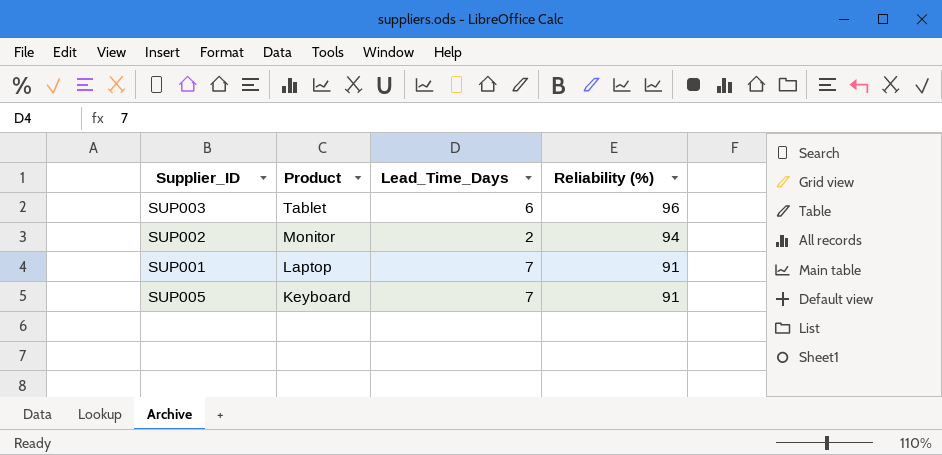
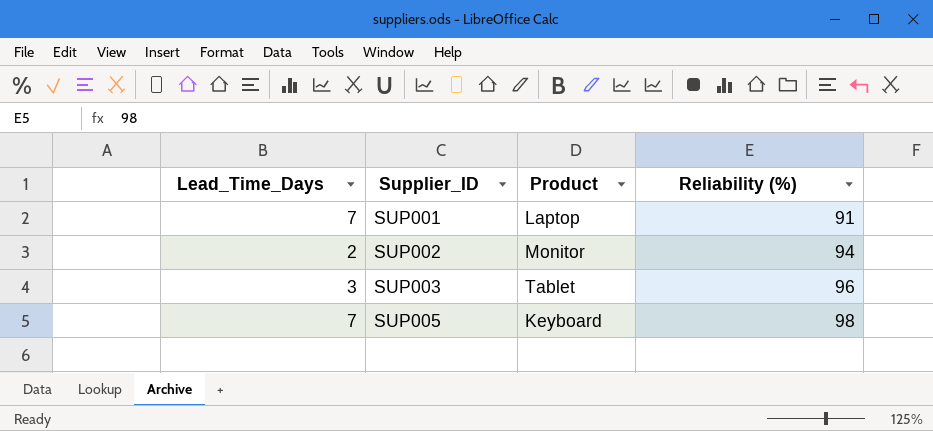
row order: Product descending -> Supplier_ID ascending
column Lead_Time_Days | position: 3 -> 1
SUP003 | Lead_Time_Days: 6 -> 3
SUP005 | Reliability (%): 91 -> 98

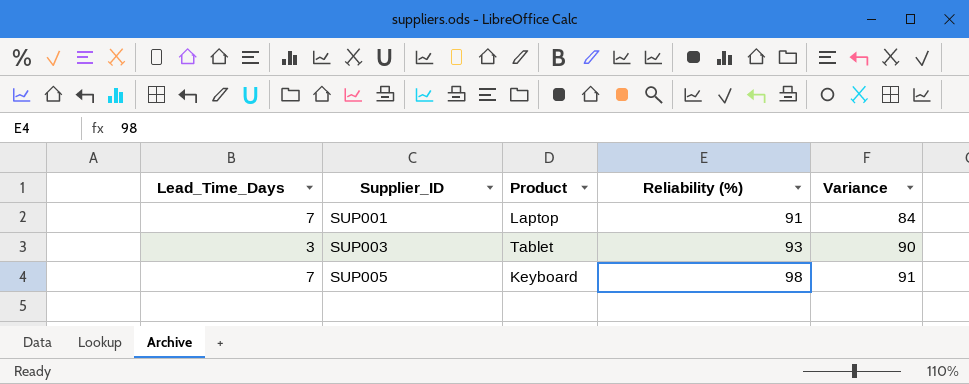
column Variance | formula: none -> [Reliability (%)] - [Lead_Time_Days]
row SUP002: 2 | Monitor | 94 -> none
SUP003 | Reliability (%): 96 -> 93

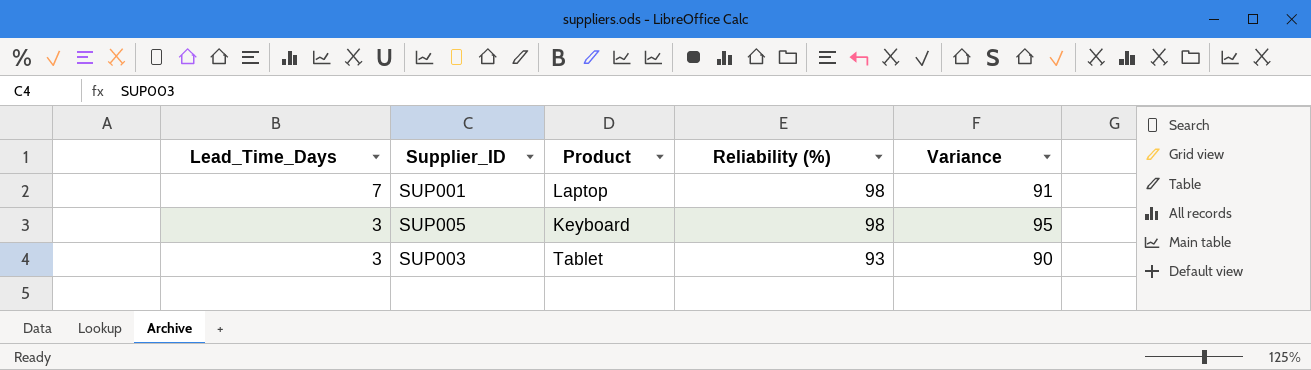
row order: Supplier_ID ascending -> Lead_Time_Days descending
SUP001 | Reliability (%): 91 -> 98
SUP001 | Variance: 84 -> 91
SUP005 | Lead_Time_Days: 7 -> 3
SUP005 | Variance: 91 -> 95

